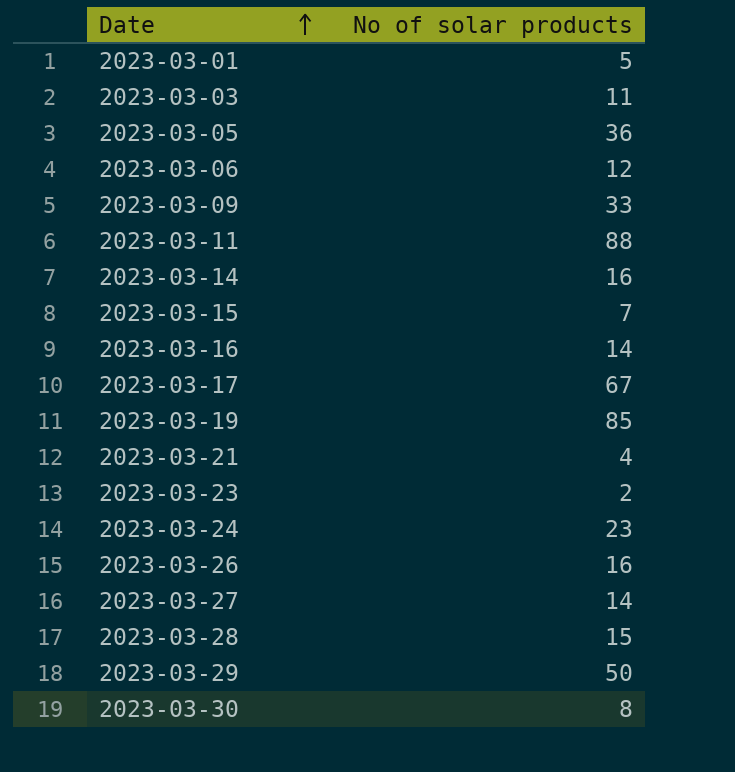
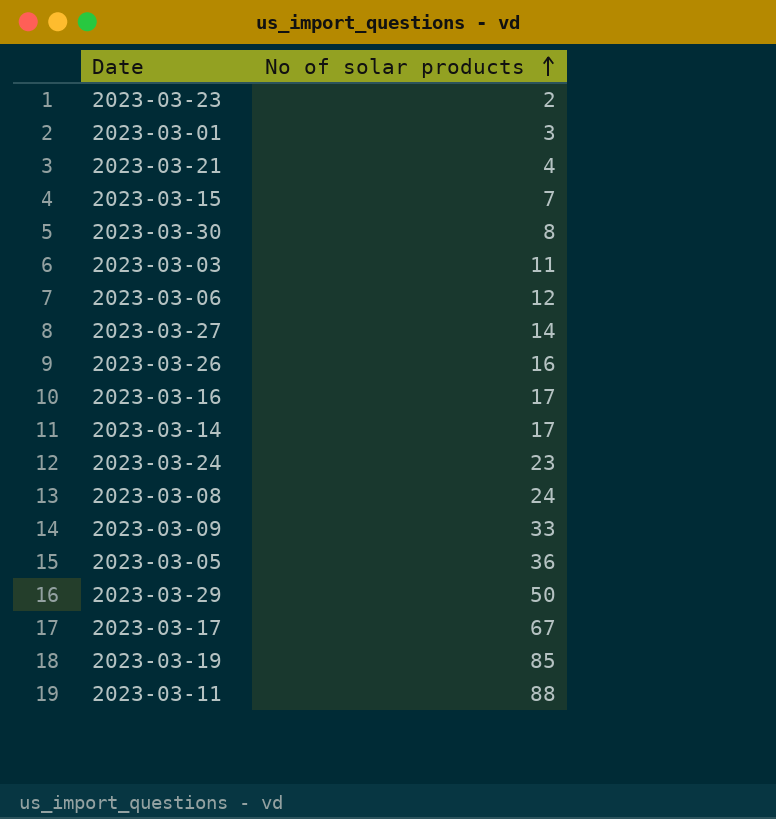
row order: Date ascending -> No of solar products ascending
row 2023-03-28: 15 -> none
2023-03-01 | No of solar products: 5 -> 3
2023-03-16 | No of solar products: 14 -> 17
2023-03-14 | No of solar products: 16 -> 17
row 2023-03-08: none -> 24

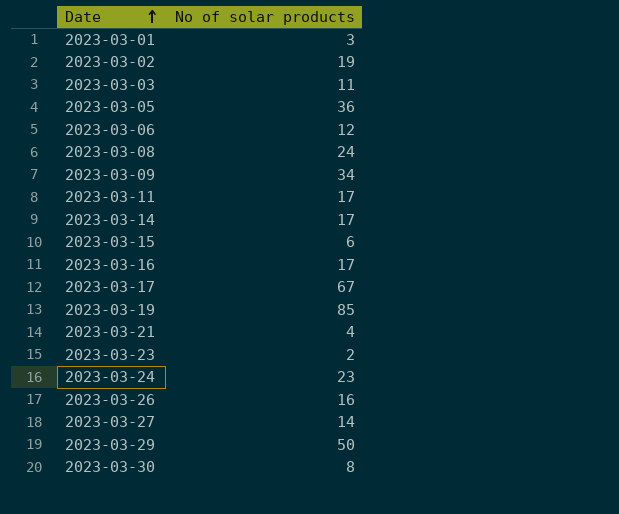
row order: No of solar products ascending -> Date ascending
row 2023-03-02: none -> 19
2023-03-09 | No of solar products: 33 -> 34
2023-03-11 | No of solar products: 88 -> 17
2023-03-15 | No of solar products: 7 -> 6

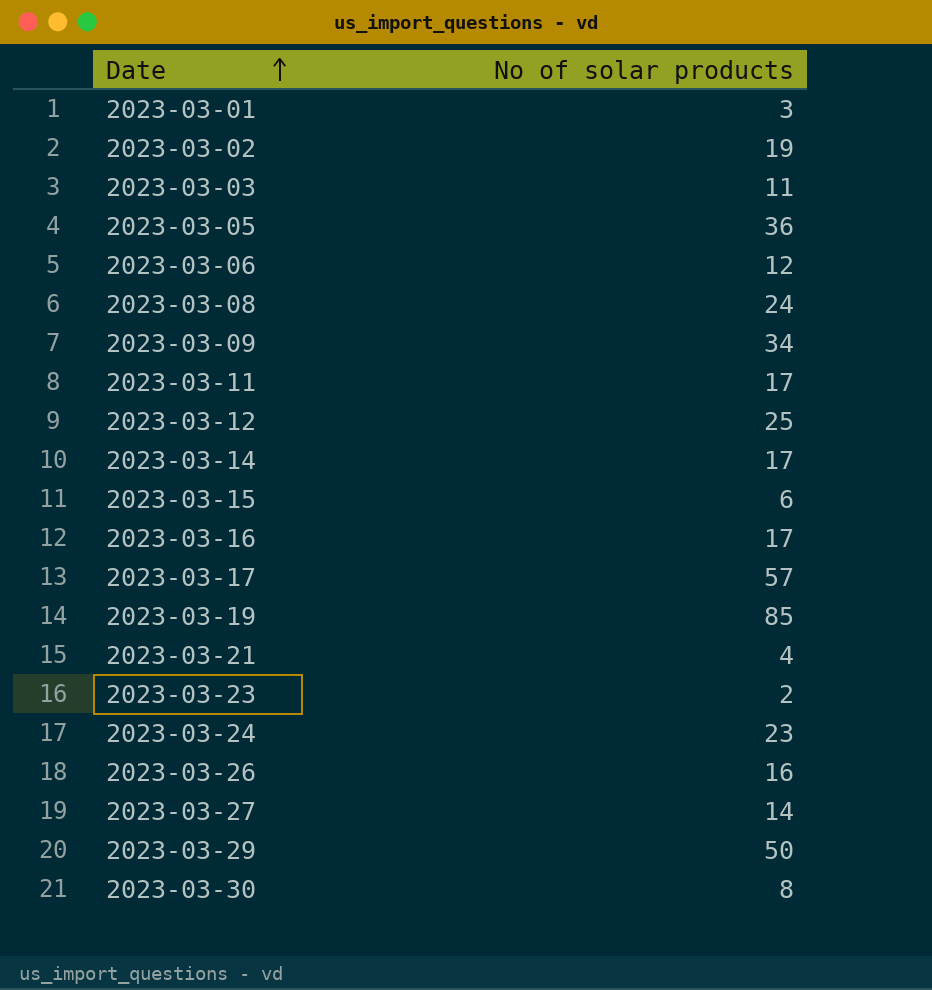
row 2023-03-12: none -> 25
2023-03-17 | No of solar products: 67 -> 57

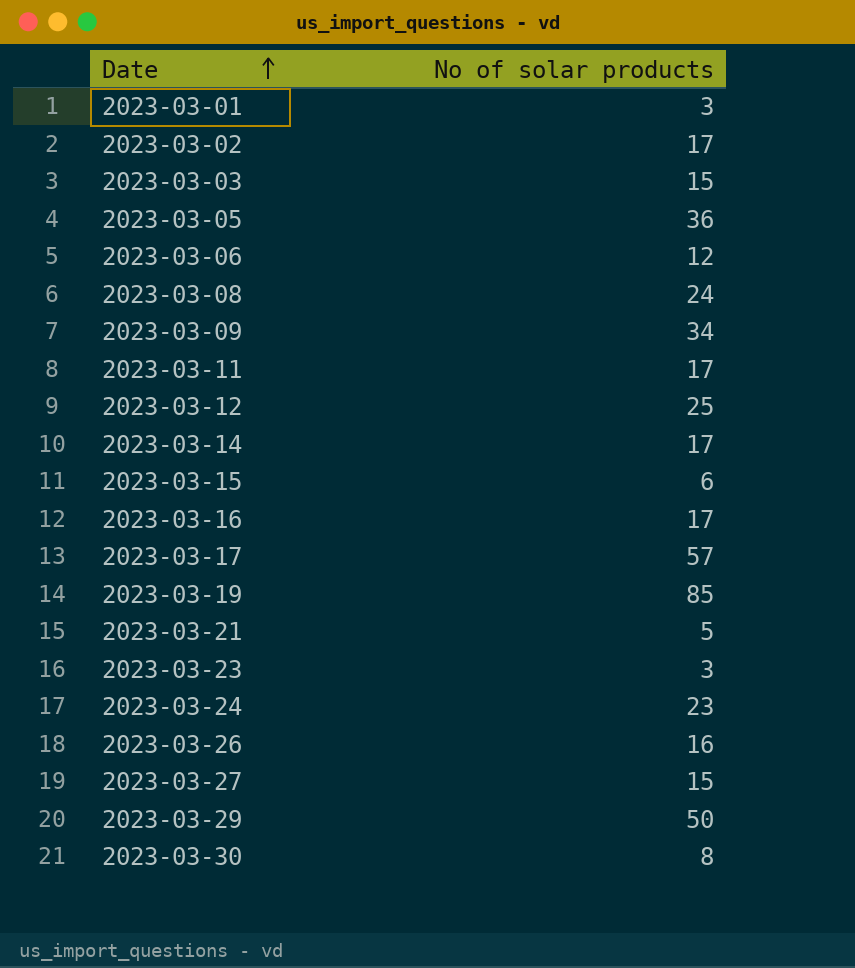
2023-03-02 | No of solar products: 19 -> 17
2023-03-03 | No of solar products: 11 -> 15
2023-03-21 | No of solar products: 4 -> 5
2023-03-23 | No of solar products: 2 -> 3
2023-03-27 | No of solar products: 14 -> 15

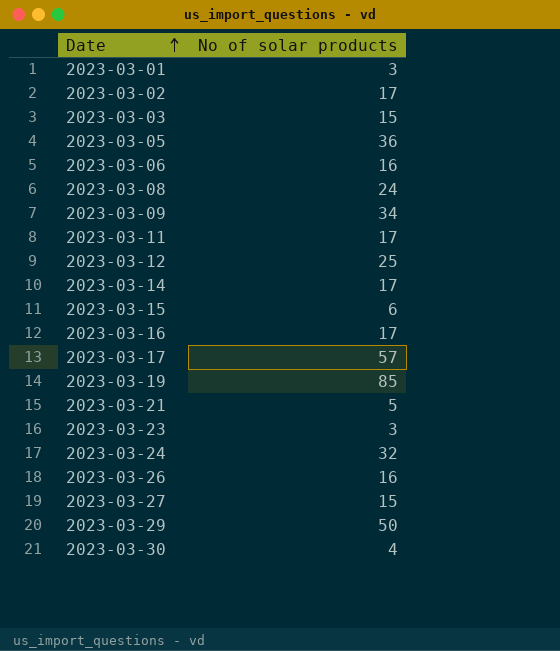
2023-03-06 | No of solar products: 12 -> 16
2023-03-24 | No of solar products: 23 -> 32
2023-03-30 | No of solar products: 8 -> 4

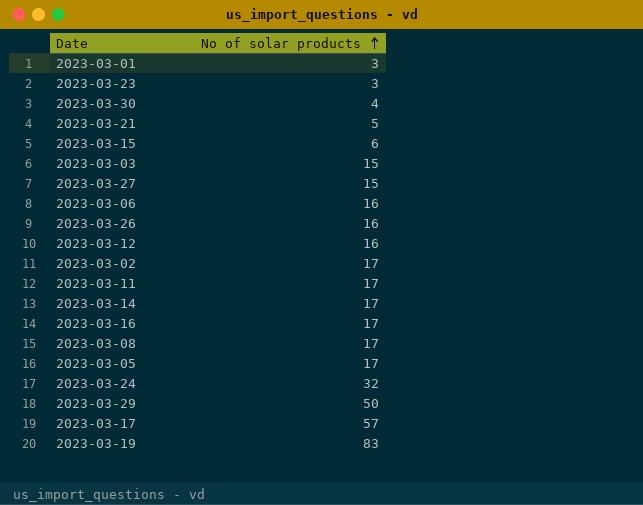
row order: Date ascending -> No of solar products ascending
row 2023-03-09: 34 -> none
2023-03-12 | No of solar products: 25 -> 16
2023-03-08 | No of solar products: 24 -> 17
2023-03-05 | No of solar products: 36 -> 17
2023-03-19 | No of solar products: 85 -> 83

